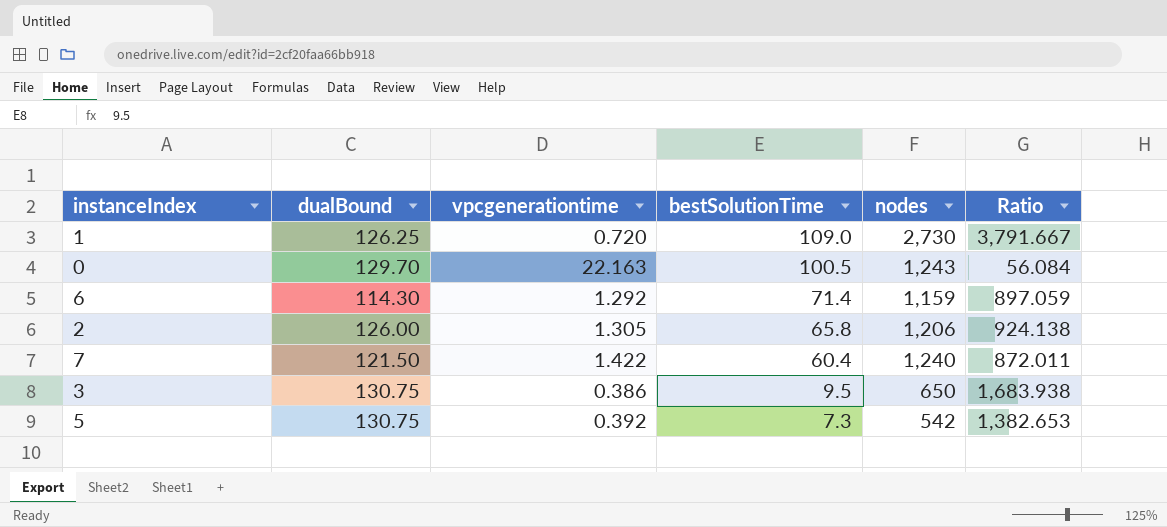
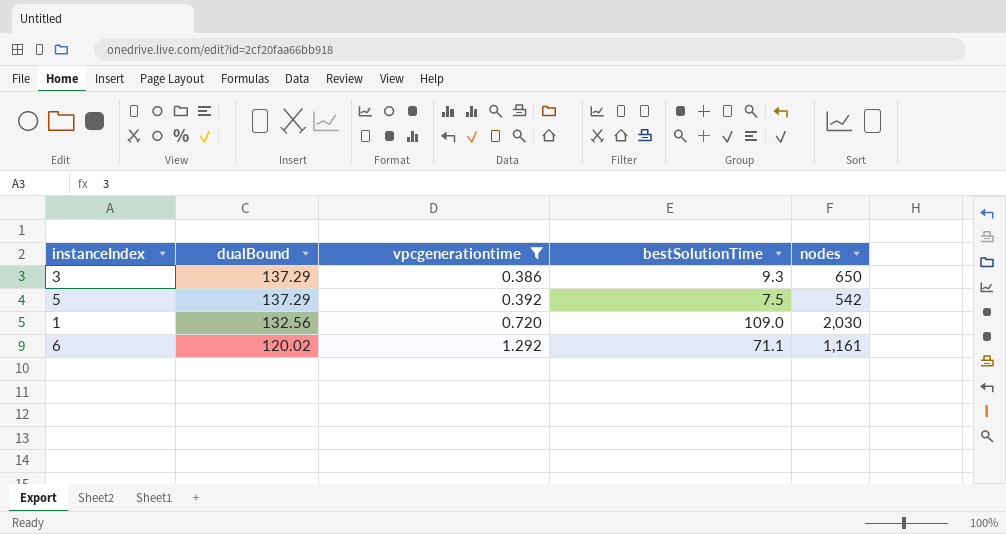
filter: none -> vpcgenerationtime <= 1.292
row order: bestSolutionTime descending -> dualBound descending
column Ratio | formula: [nodes] / [vpcgenerationtime] -> none
3 | dualBound: 130.75 -> 137.29
3 | bestSolutionTime: 9.5 -> 9.3
5 | dualBound: 130.75 -> 137.29
5 | bestSolutionTime: 7.3 -> 7.5
1 | dualBound: 126.25 -> 132.56
1 | nodes: 2,730 -> 2,030
6 | dualBound: 114.30 -> 120.02
6 | bestSolutionTime: 71.4 -> 71.1
6 | nodes: 1,159 -> 1,161

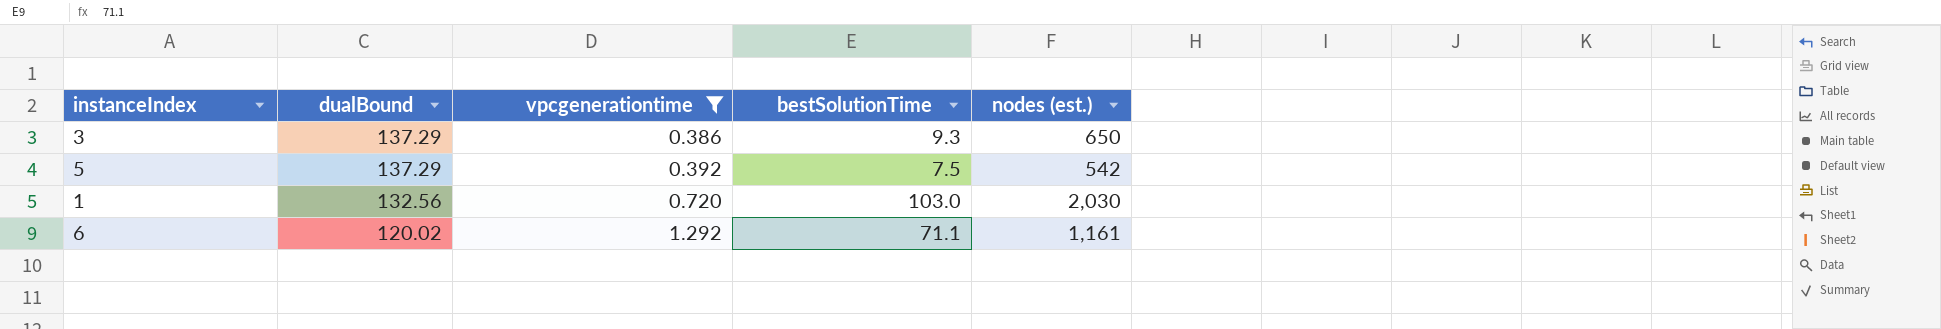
column name: nodes -> nodes (est.)
1 | bestSolutionTime: 109.0 -> 103.0

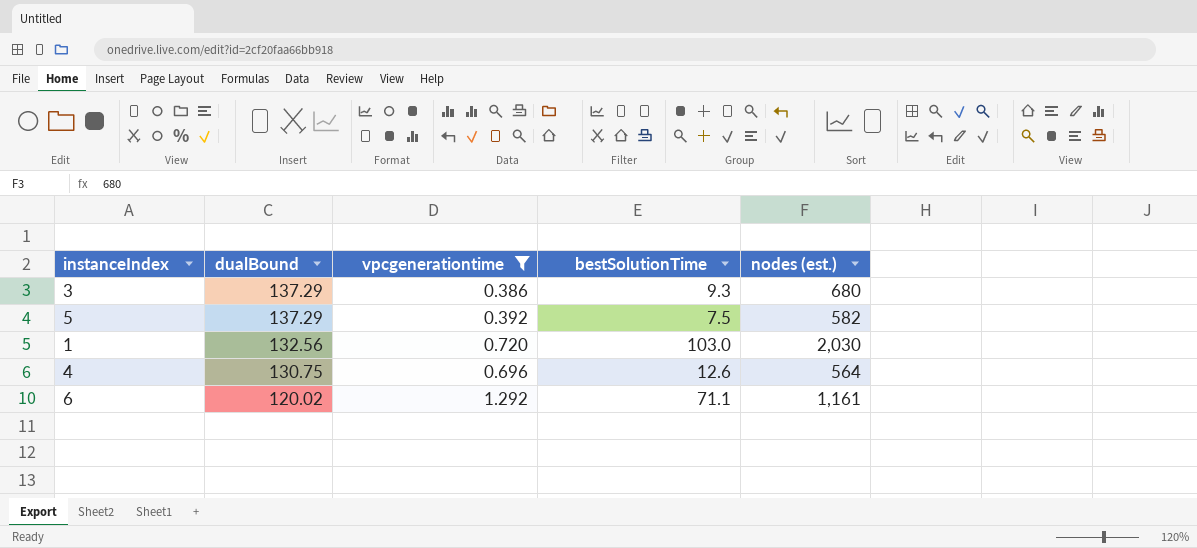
3 | nodes (est.): 650 -> 680
5 | nodes (est.): 542 -> 582
row 4: none -> 130.75 | 0.696 | 12.6 | 564

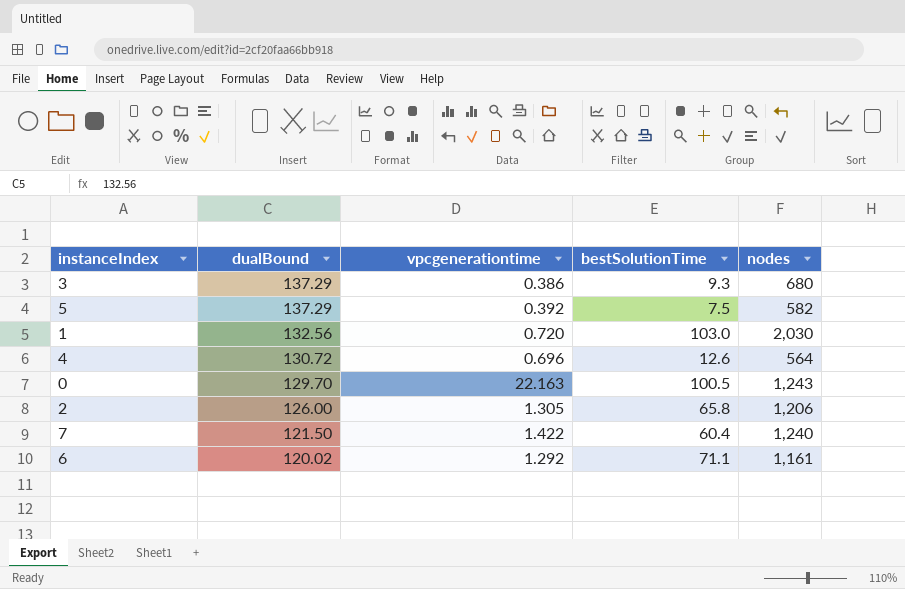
filter: vpcgenerationtime <= 1.292 -> none
column name: nodes (est.) -> nodes
4 | dualBound: 130.75 -> 130.72

